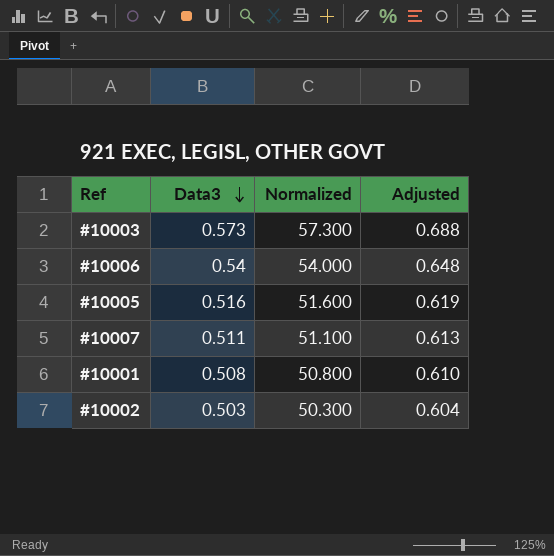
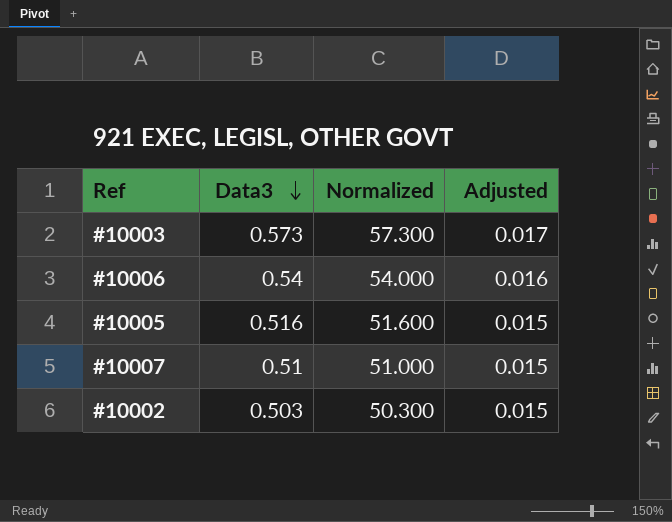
column Adjusted | formula: [Data3] * 1.2 -> [Data3] * 0.03
row #10001: 0.508 | 50.800 | 0.610 -> none
#10007 | Data3: 0.511 -> 0.51
#10007 | Normalized: 51.100 -> 51.000

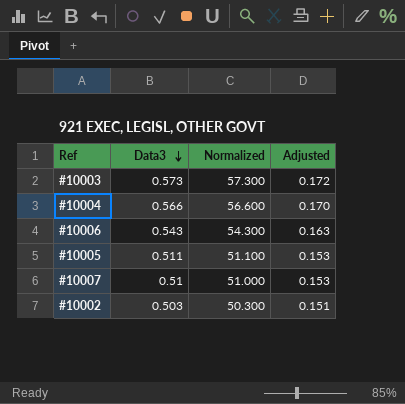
column Adjusted | formula: [Data3] * 0.03 -> [Data3] * 0.3
row #10004: none -> 0.566 | 56.600 | 0.170
#10006 | Data3: 0.54 -> 0.543
#10006 | Normalized: 54.000 -> 54.300
#10005 | Data3: 0.516 -> 0.511
#10005 | Normalized: 51.600 -> 51.100

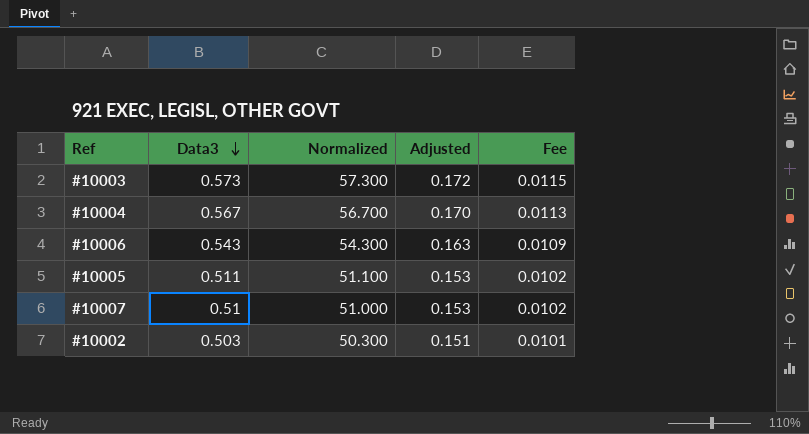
column Fee | formula: none -> [Data3] * 0.02
#10004 | Data3: 0.566 -> 0.567
#10004 | Normalized: 56.600 -> 56.700

